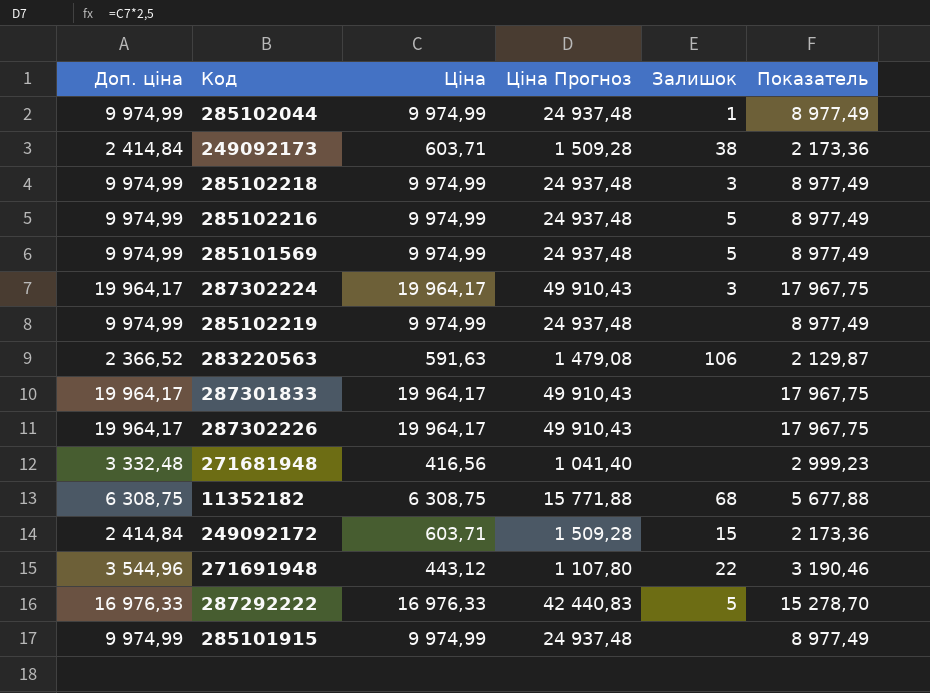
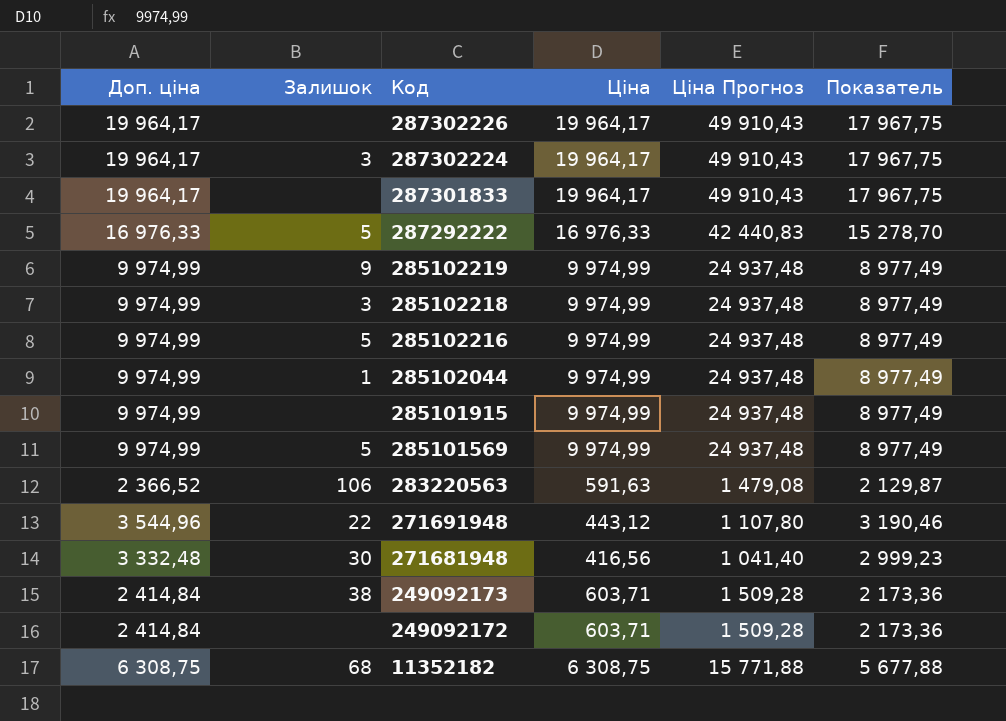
row order: none -> Код descending
column Залишок | position: 5 -> 2
285102219 | Залишок: none -> 9
271681948 | Залишок: none -> 30
249092172 | Залишок: 15 -> none

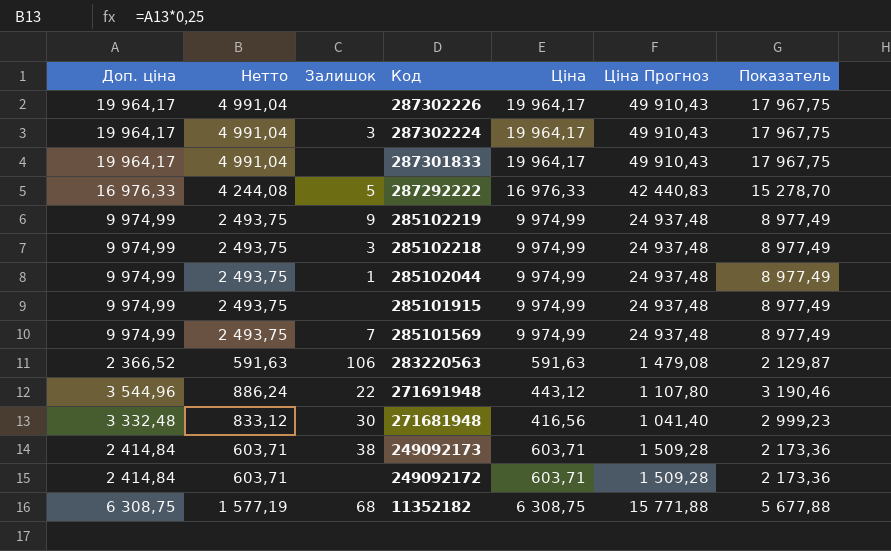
column Нетто | formula: none -> [Доп. ціна] * 0,25
row 285102216: 9 974,99 | 5 | 9 974,99 | 24 937,48 | 8 977,49 -> none
285101569 | Залишок: 5 -> 7

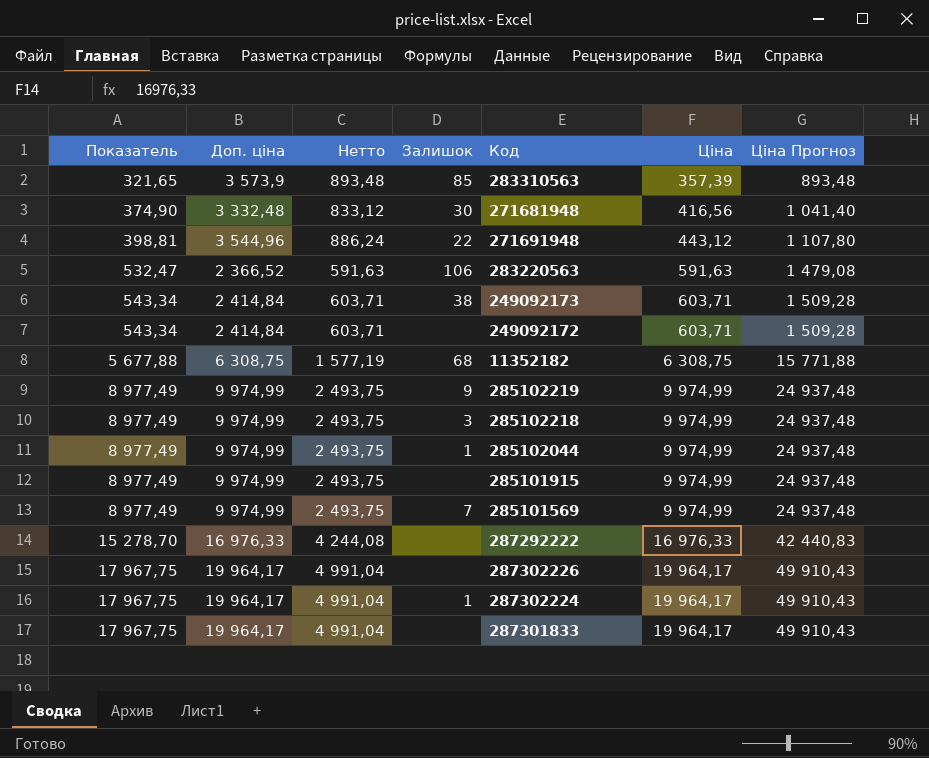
row order: Код descending -> Показатель ascending
column Показатель | formula: [Доп. ціна] * 0,9 -> [Ціна] * 0,9
column Показатель | position: 7 -> 1
row 283310563: none -> 321,65 | 3 573,9 | 893,48 | 85 | 357,39 | 893,48
287292222 | Залишок: 5 -> none
287302224 | Залишок: 3 -> 1

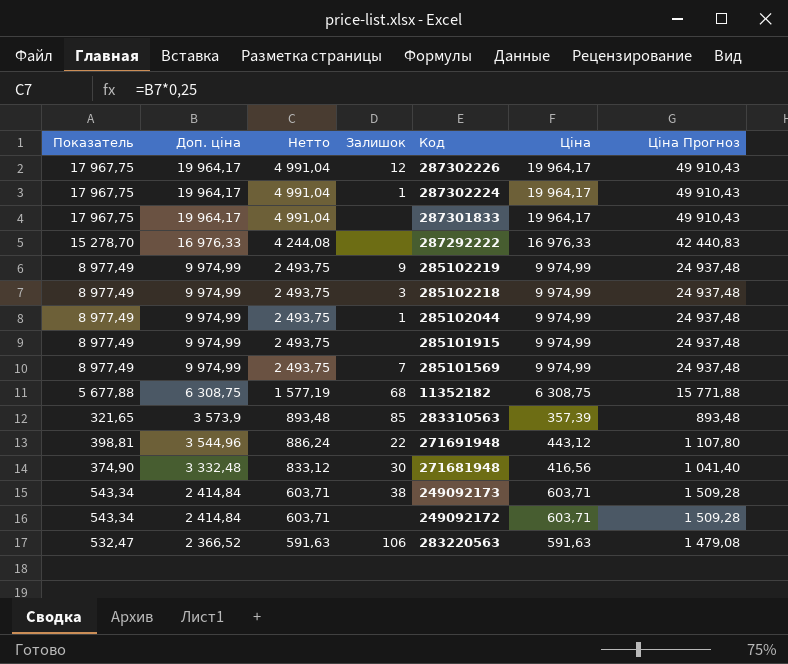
row order: Показатель ascending -> Доп. ціна descending
287302226 | Залишок: none -> 12

